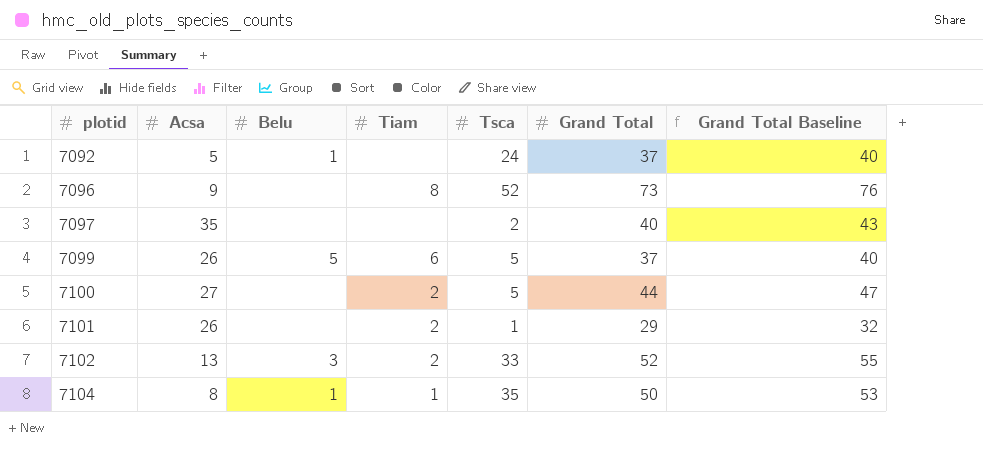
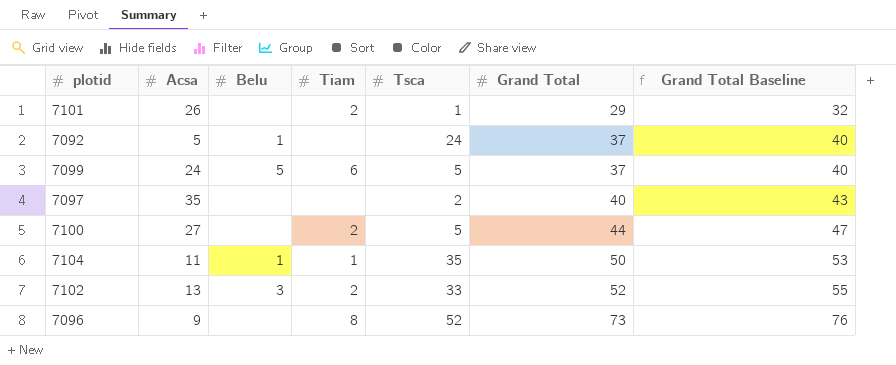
row order: plotid ascending -> Grand Total ascending
7099 | Acsa: 26 -> 24
7104 | Acsa: 8 -> 11

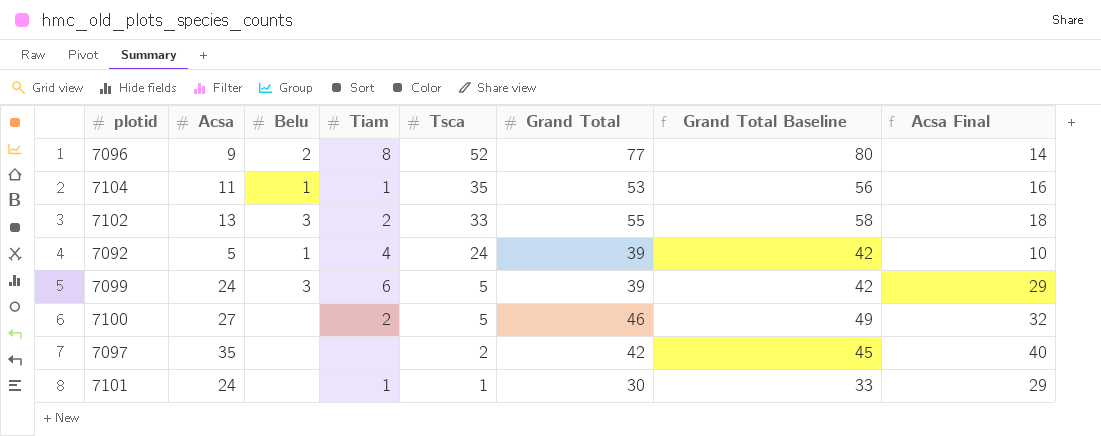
row order: Grand Total ascending -> Tsca descending
column Acsa Final | formula: none -> [Acsa] + 5
7096 | Belu: none -> 2
7096 | Grand Total: 73 -> 77
7096 | Grand Total Baseline: 76 -> 80
7104 | Grand Total: 50 -> 53
7104 | Grand Total Baseline: 53 -> 56
7102 | Grand Total: 52 -> 55
7102 | Grand Total Baseline: 55 -> 58
7092 | Tiam: none -> 4
7092 | Grand Total: 37 -> 39
7092 | Grand Total Baseline: 40 -> 42
7099 | Belu: 5 -> 3
7099 | Grand Total: 37 -> 39
7099 | Grand Total Baseline: 40 -> 42
7100 | Grand Total: 44 -> 46
7100 | Grand Total Baseline: 47 -> 49
7097 | Grand Total: 40 -> 42
7097 | Grand Total Baseline: 43 -> 45
7101 | Acsa: 26 -> 24
7101 | Tiam: 2 -> 1
7101 | Grand Total: 29 -> 30
7101 | Grand Total Baseline: 32 -> 33

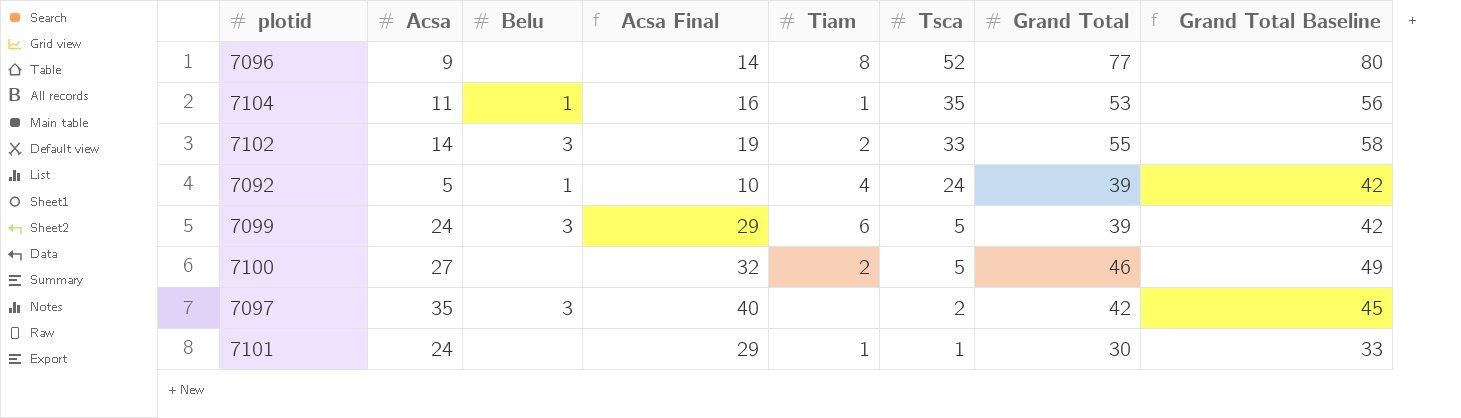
column Acsa Final | position: 8 -> 4
7096 | Belu: 2 -> none
7102 | Acsa: 13 -> 14
7102 | Acsa Final: 18 -> 19
7097 | Belu: none -> 3

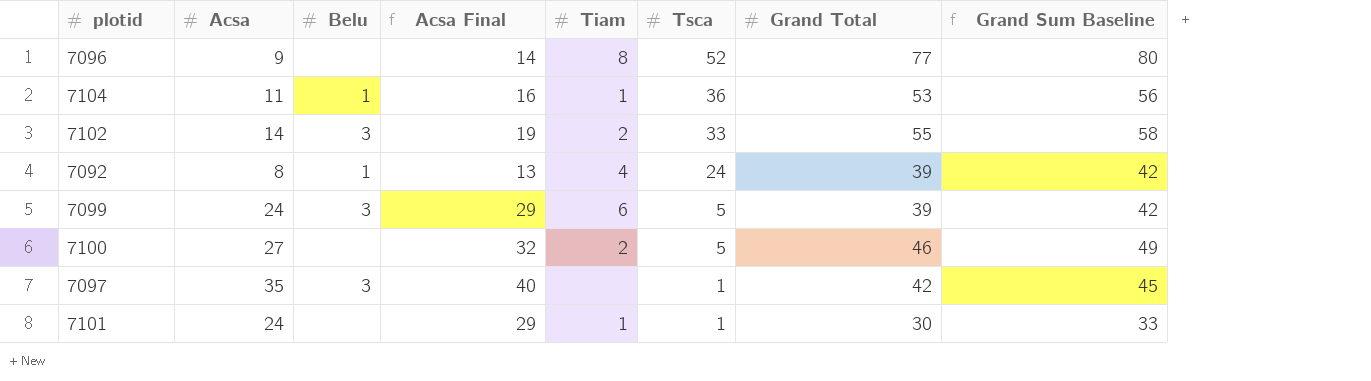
column name: Grand Total Baseline -> Grand Sum Baseline
7104 | Tsca: 35 -> 36
7092 | Acsa: 5 -> 8
7092 | Acsa Final: 10 -> 13
7097 | Tsca: 2 -> 1

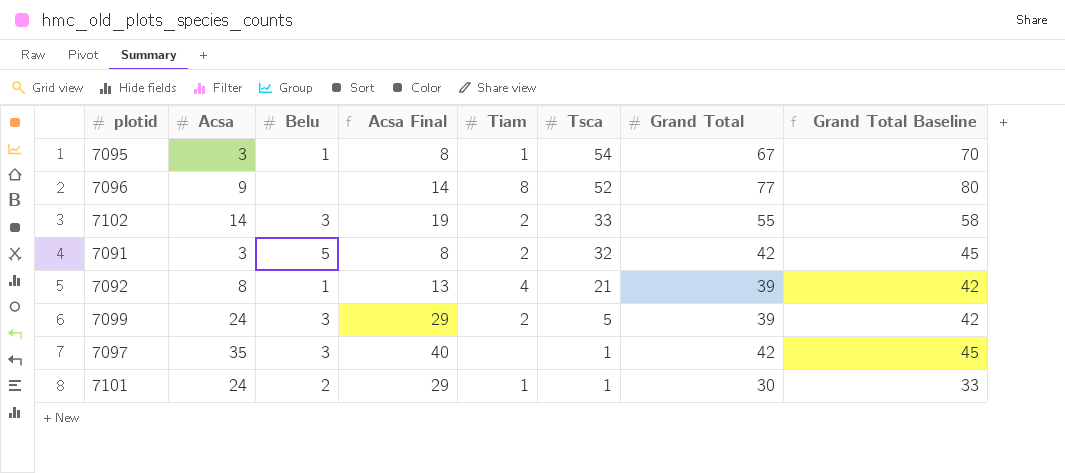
column name: Grand Sum Baseline -> Grand Total Baseline
row 7104: 11 | 1 | 16 | 1 | 36 | 53 | 56 -> none
row 7100: 27 | none | 32 | 2 | 5 | 46 | 49 -> none
row 7095: none -> 3 | 1 | 8 | 1 | 54 | 67 | 70
row 7091: none -> 3 | 5 | 8 | 2 | 32 | 42 | 45
7092 | Tsca: 24 -> 21
7099 | Tiam: 6 -> 2
7101 | Belu: none -> 2

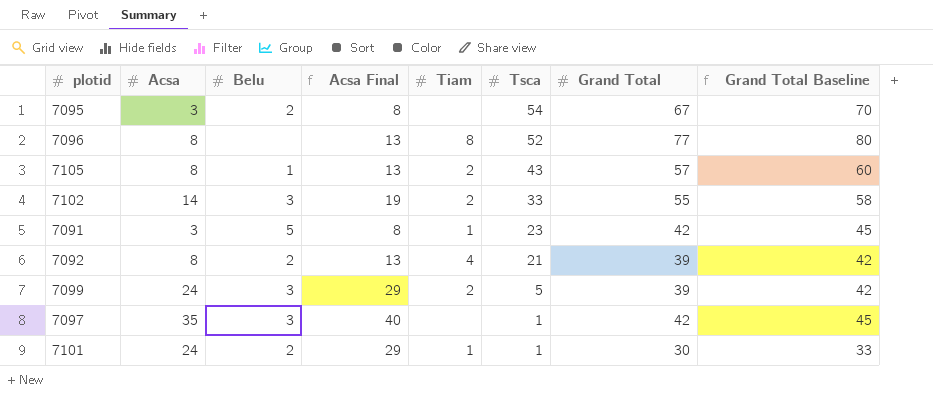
7095 | Belu: 1 -> 2
7095 | Tiam: 1 -> none
7096 | Acsa: 9 -> 8
7096 | Acsa Final: 14 -> 13
row 7105: none -> 8 | 1 | 13 | 2 | 43 | 57 | 60
7091 | Tiam: 2 -> 1
7091 | Tsca: 32 -> 23
7092 | Belu: 1 -> 2

